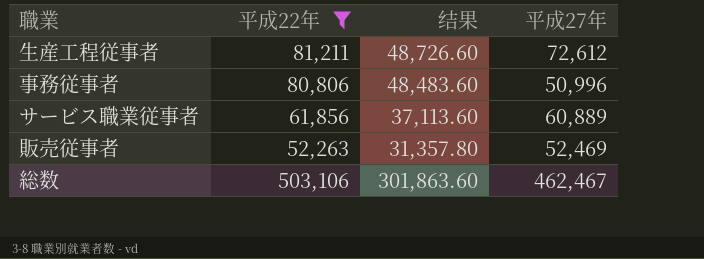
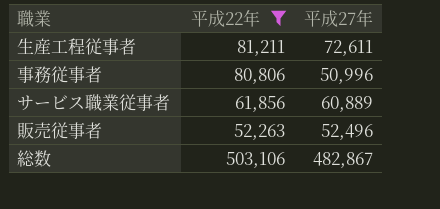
column 结果 | formula: [平成22年] * 0.6 -> none
生産工程従事者 | 平成27年: 72,612 -> 72,611
販売従事者 | 平成27年: 52,469 -> 52,496
総数 | 平成27年: 462,467 -> 482,867

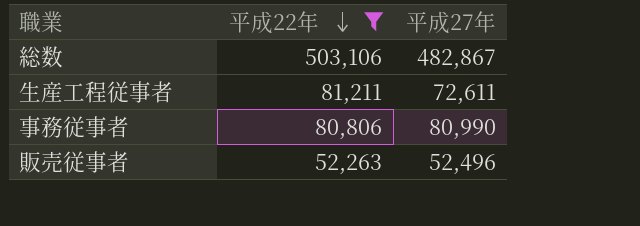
row order: none -> 平成22年 descending
row サービス職業従事者: 61,856 | 60,889 -> none
事務従事者 | 平成27年: 50,996 -> 80,990

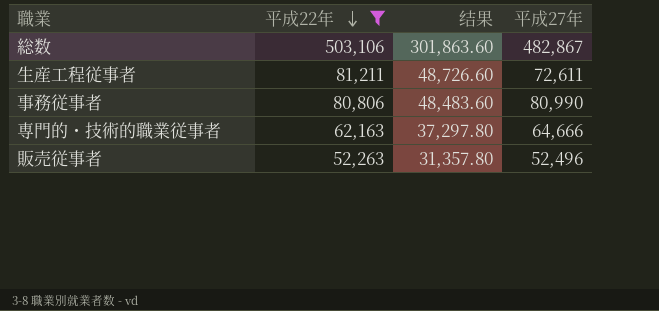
column 结果 | formula: none -> [平成22年] * 0.6
row 専門的・技術的職業従事者: none -> 62,163 | 37,297.80 | 64,666

